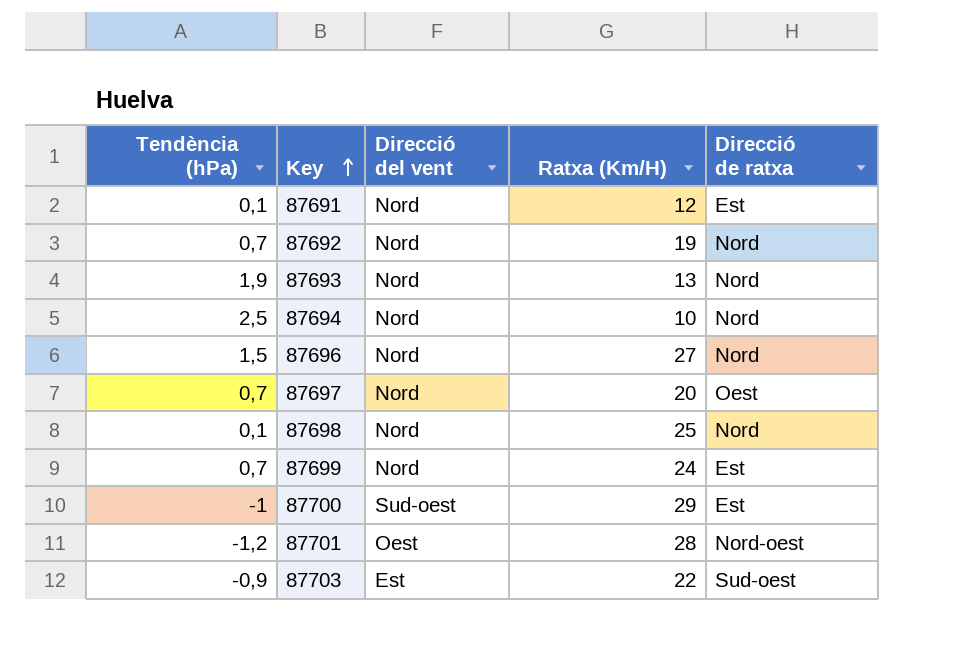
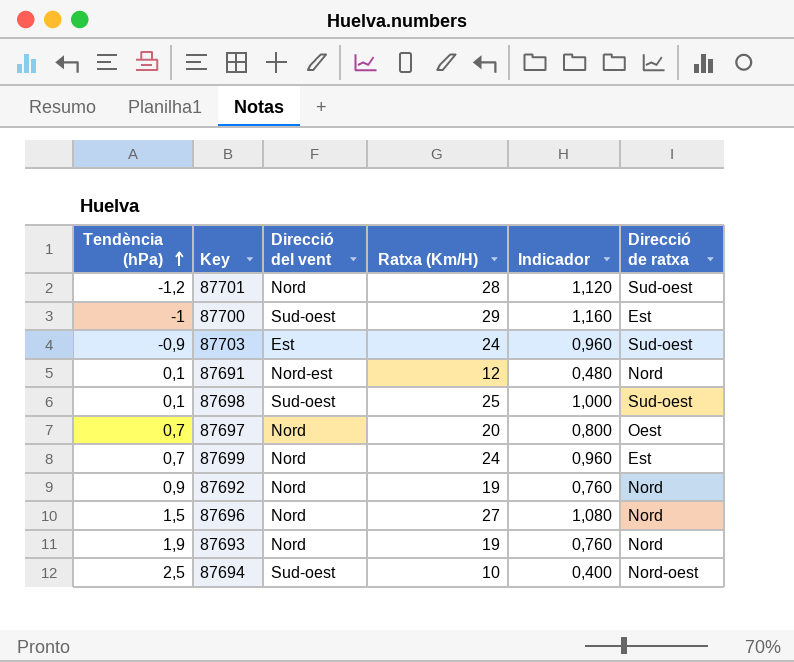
row order: Key ascending -> Tendència (hPa) ascending
column Indicador | formula: none -> [Ratxa (Km/H)] * 0,04
87701 | Direcció del vent: Oest -> Nord
87701 | Direcció de ratxa: Nord-oest -> Sud-oest
87703 | Ratxa (Km/H): 22 -> 24
87691 | Direcció del vent: Nord -> Nord-est
87691 | Direcció de ratxa: Est -> Nord
87698 | Direcció del vent: Nord -> Sud-oest
87698 | Direcció de ratxa: Nord -> Sud-oest
87692 | Tendència (hPa): 0,7 -> 0,9
87693 | Ratxa (Km/H): 13 -> 19
87694 | Direcció del vent: Nord -> Sud-oest
87694 | Direcció de ratxa: Nord -> Nord-oest

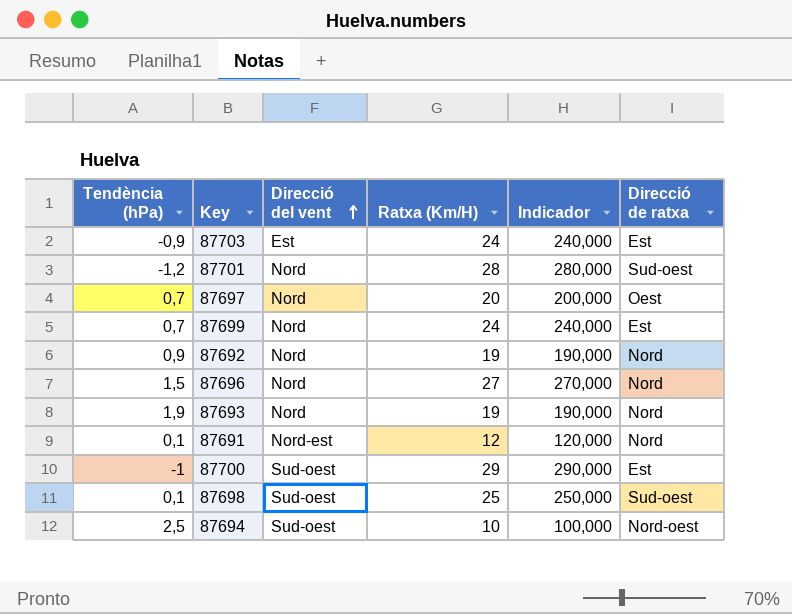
row order: Tendència (hPa) ascending -> Direcció del vent ascending
column Indicador | formula: [Ratxa (Km/H)] * 0,04 -> [Ratxa (Km/H)] * 10
87703 | Direcció de ratxa: Sud-oest -> Est

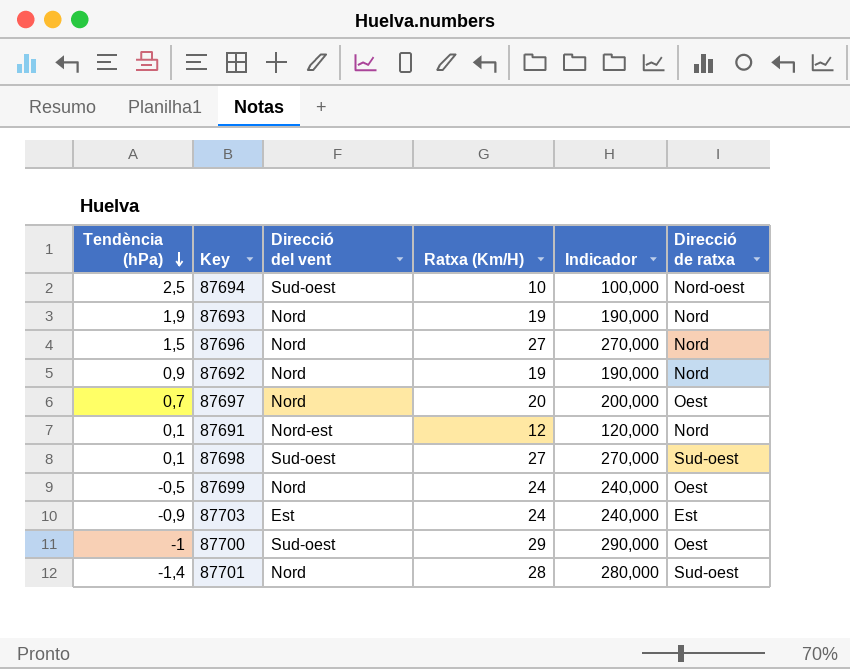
row order: Direcció del vent ascending -> Tendència (hPa) descending
87698 | Ratxa (Km/H): 25 -> 27
87698 | Indicador: 250,000 -> 270,000
87699 | Tendència (hPa): 0,7 -> -0,5
87699 | Direcció de ratxa: Est -> Oest
87700 | Direcció de ratxa: Est -> Oest
87701 | Tendència (hPa): -1,2 -> -1,4

